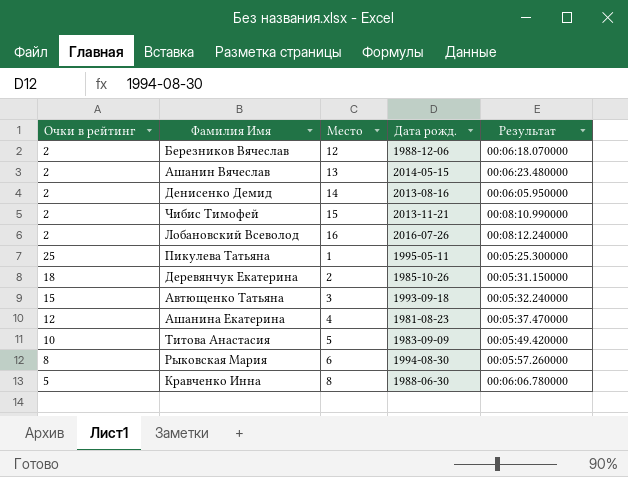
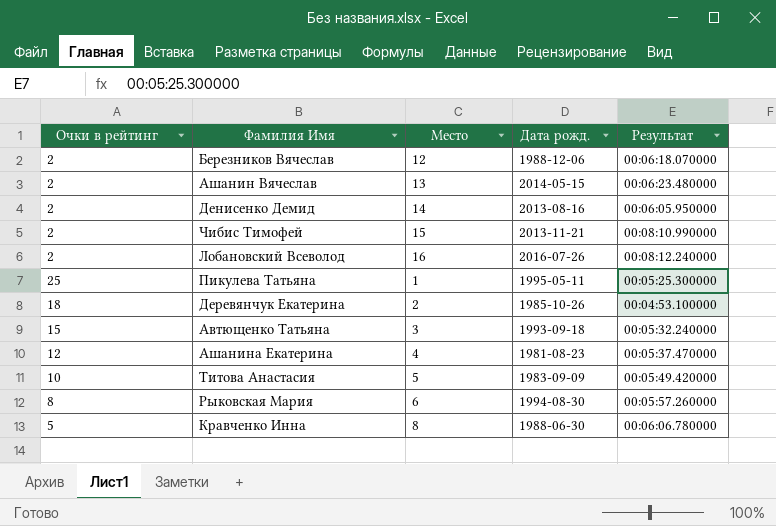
Деревянчук Екатерина | Результат: 00:05:31.150000 -> 00:04:53.100000

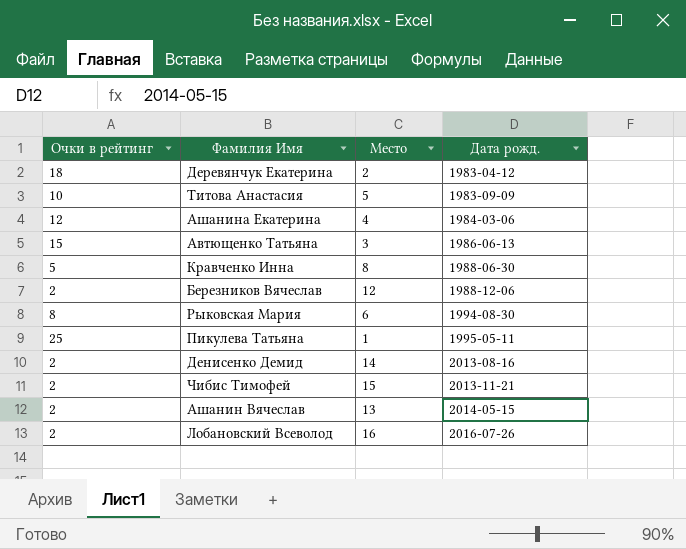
row order: none -> Дата рожд. ascending
column Результат | position: 5 -> none
Деревянчук Екатерина | Дата рожд.: 1985-10-26 -> 1983-04-12
Ашанина Екатерина | Дата рожд.: 1981-08-23 -> 1984-03-06
Автющенко Татьяна | Дата рожд.: 1993-09-18 -> 1986-06-13

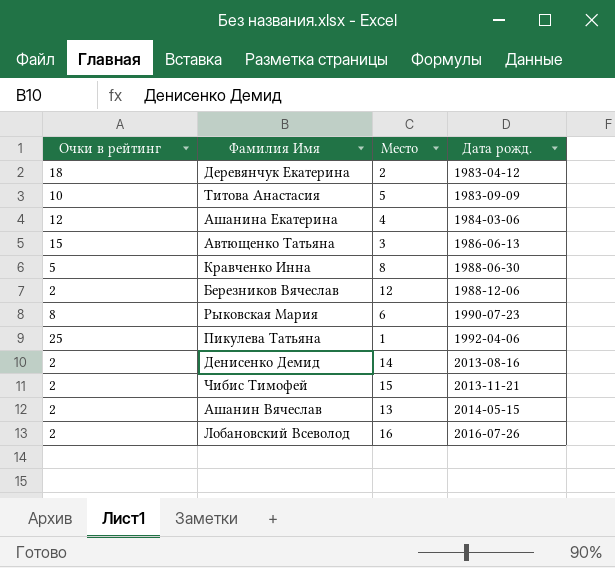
Рыковская Мария | Дата рожд.: 1994-08-30 -> 1990-07-23
Пикулева Татьяна | Дата рожд.: 1995-05-11 -> 1992-04-06

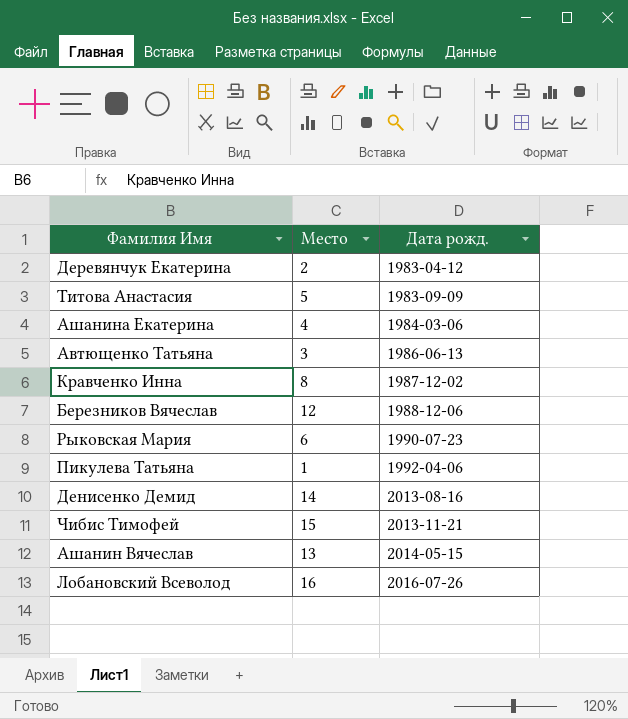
column Очки в рейтинг | position: 1 -> none
Кравченко Инна | Дата рожд.: 1988-06-30 -> 1987-12-02

